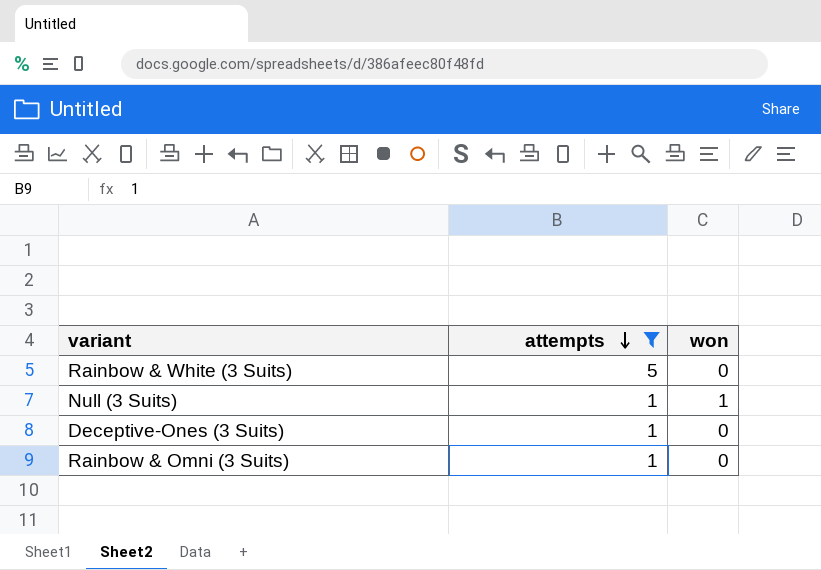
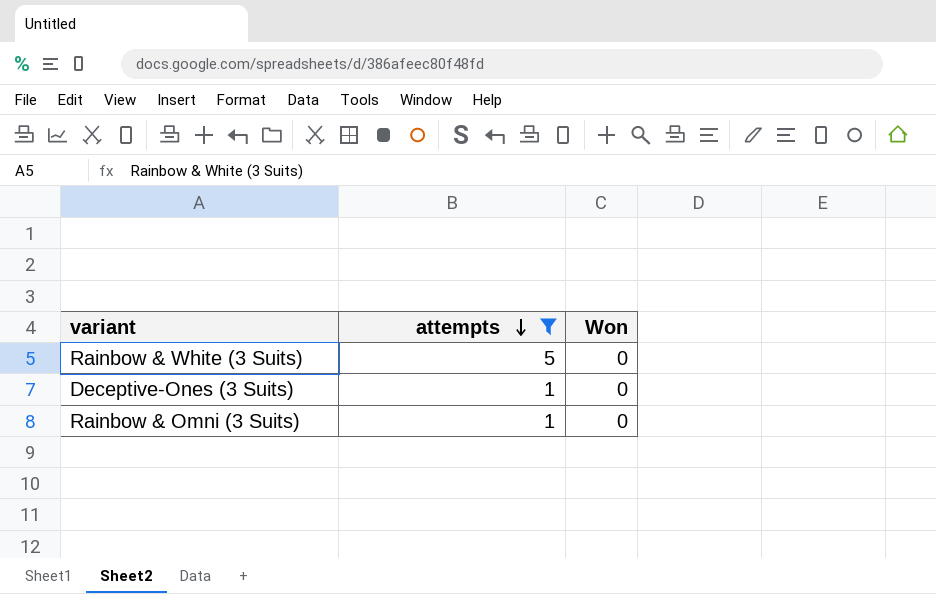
column name: won -> Won
row Null (3 Suits): 1 | 1 -> none

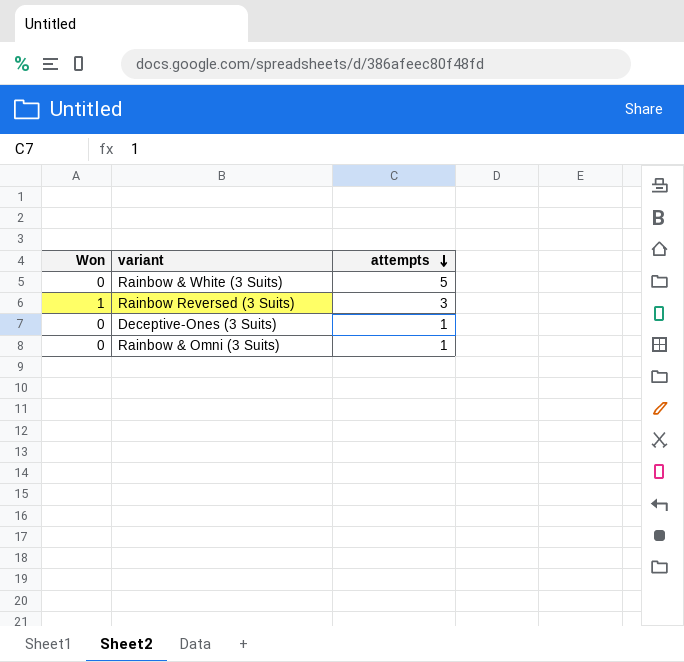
filter: attempts != 3 -> none
column Won | position: 3 -> 1

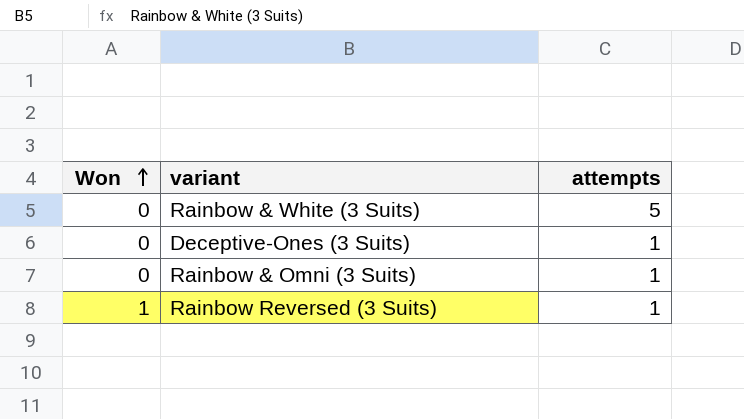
row order: attempts descending -> Won ascending
Rainbow Reversed (3 Suits) | attempts: 3 -> 1

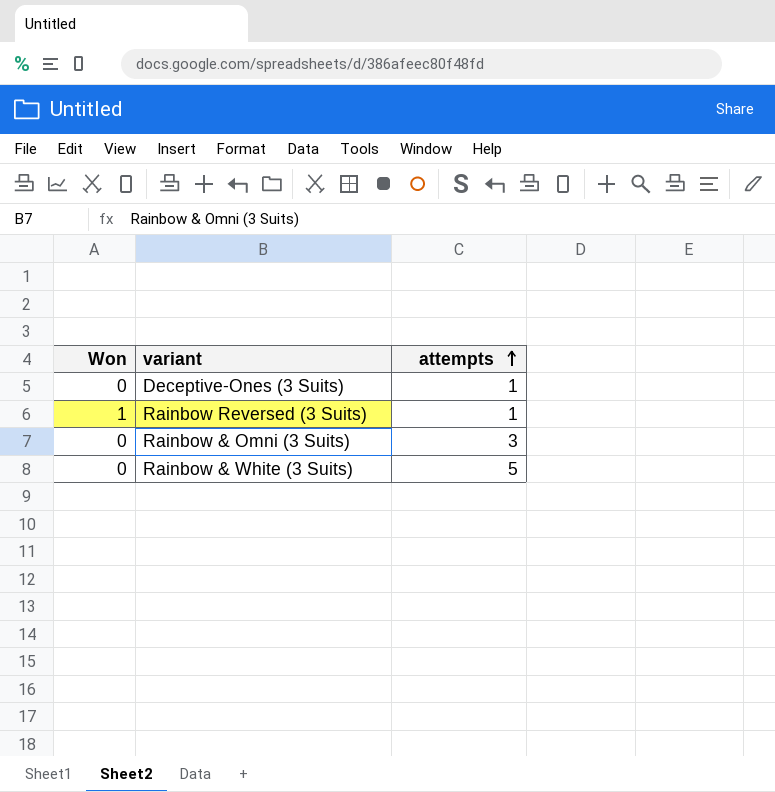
row order: Won ascending -> attempts ascending
Rainbow & Omni (3 Suits) | attempts: 1 -> 3

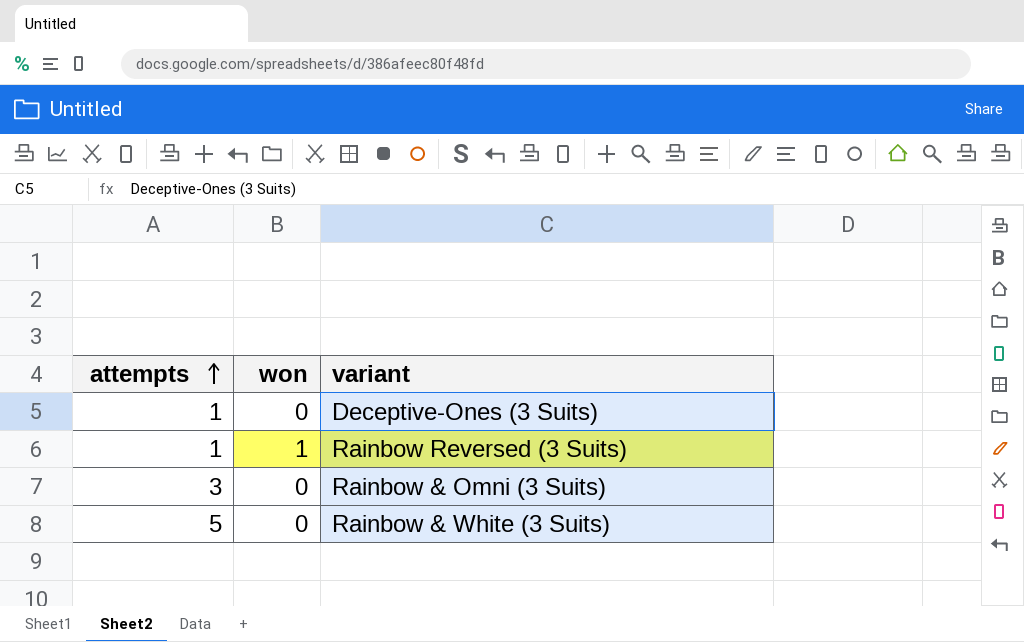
column attempts | position: 3 -> 1
column name: Won -> won

